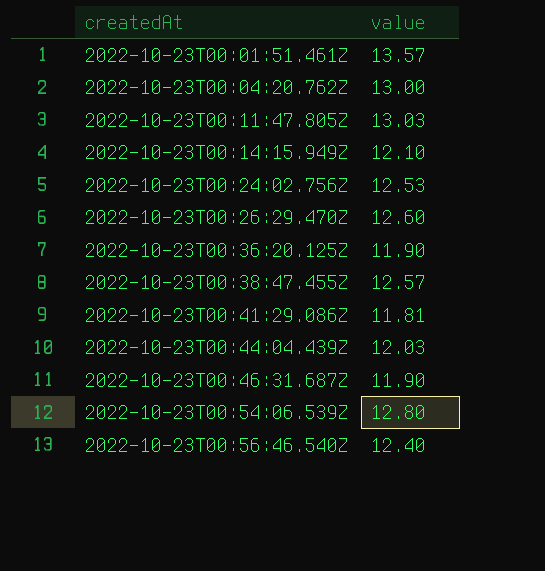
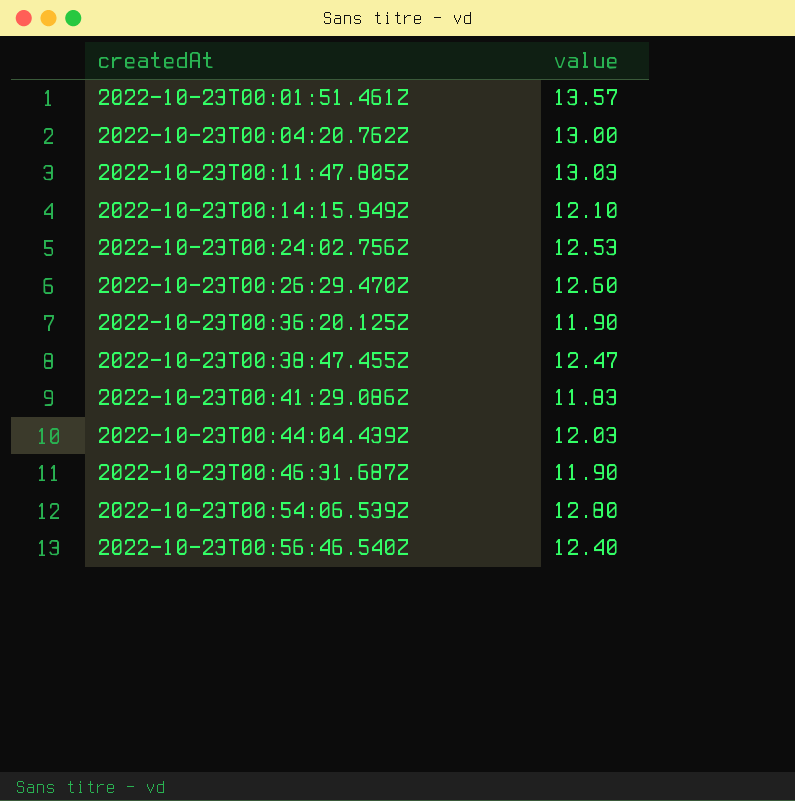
2022-10-23T00:38:47.455Z | value: 12.57 -> 12.47
2022-10-23T00:41:29.086Z | value: 11.81 -> 11.83

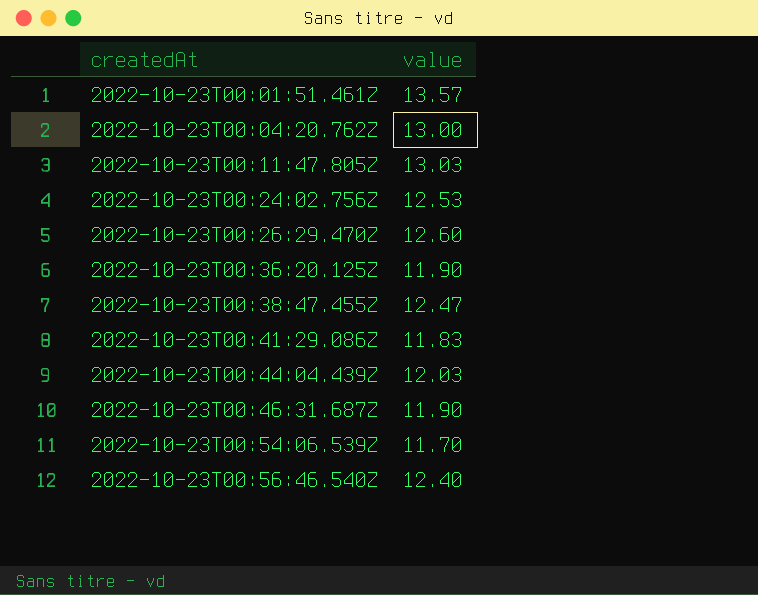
row 2022-10-23T00:14:15.949Z: 12.10 -> none
2022-10-23T00:54:06.539Z | value: 12.80 -> 11.70

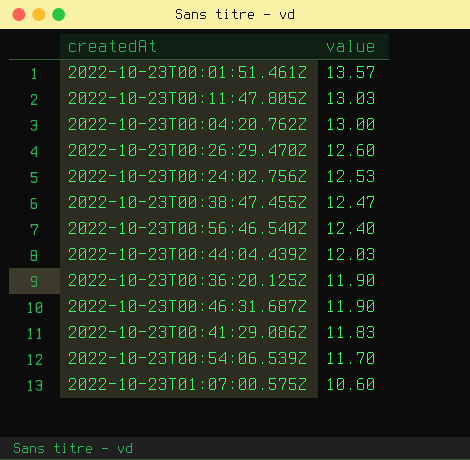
row order: createdAt ascending -> value descending
row 2022-10-23T01:07:00.575Z: none -> 10.60

